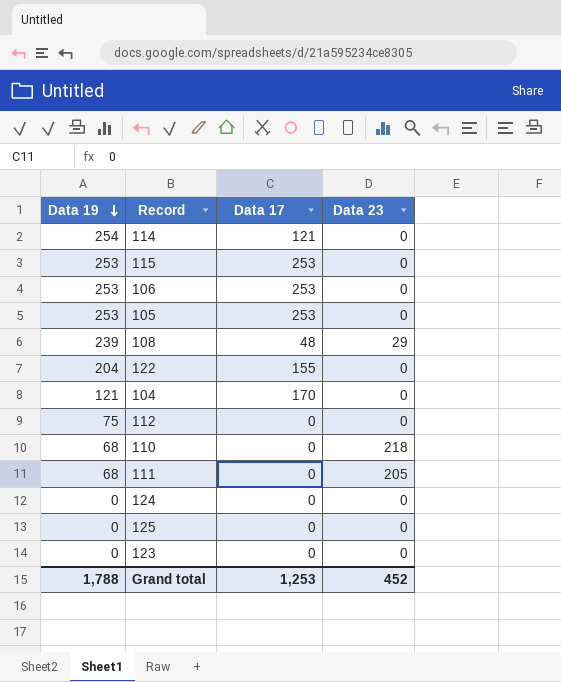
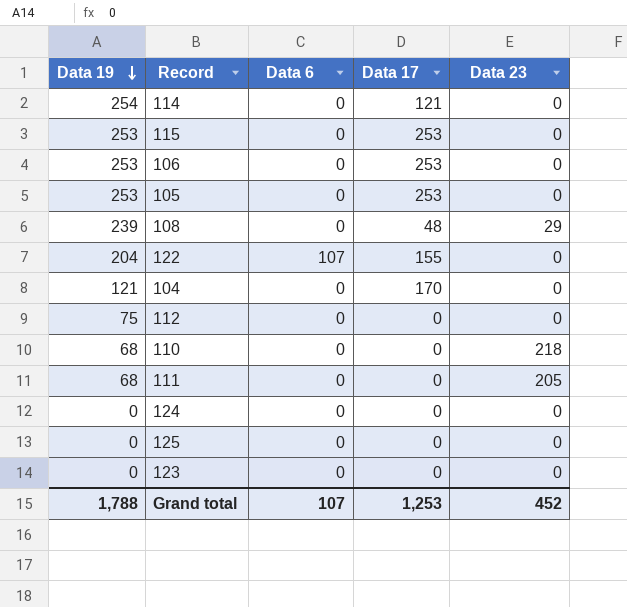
column Data 6 | position: none -> 3

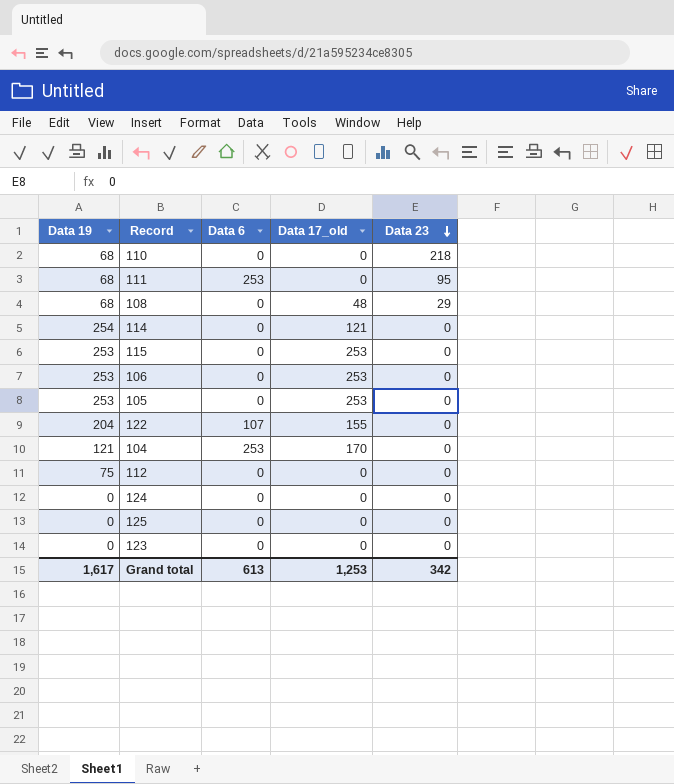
row order: Data 19 descending -> Data 23 descending
column name: Data 17 -> Data 17_old
111 | Data 6: 0 -> 253
111 | Data 23: 205 -> 95
108 | Data 19: 239 -> 68
104 | Data 6: 0 -> 253
Grand total | Data 19: 1,788 -> 1,617
Grand total | Data 6: 107 -> 613
Grand total | Data 23: 452 -> 342

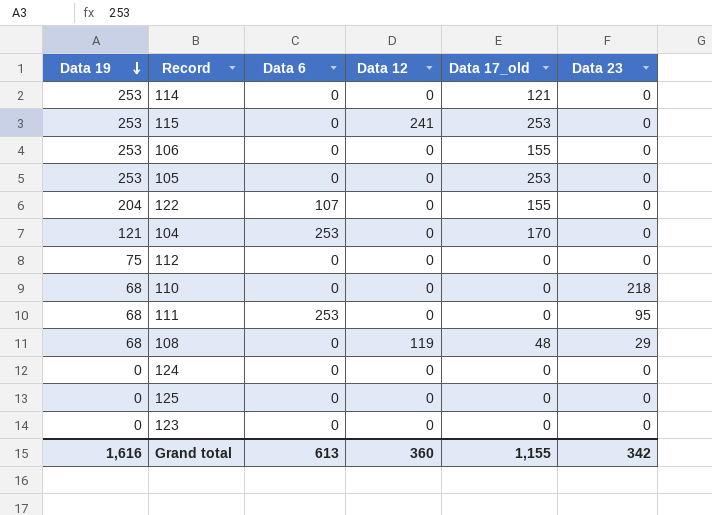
row order: Data 23 descending -> Data 19 descending
column Data 12 | position: none -> 4
114 | Data 19: 254 -> 253
106 | Data 17_old: 253 -> 155
Grand total | Data 19: 1,617 -> 1,616
Grand total | Data 17_old: 1,253 -> 1,155

